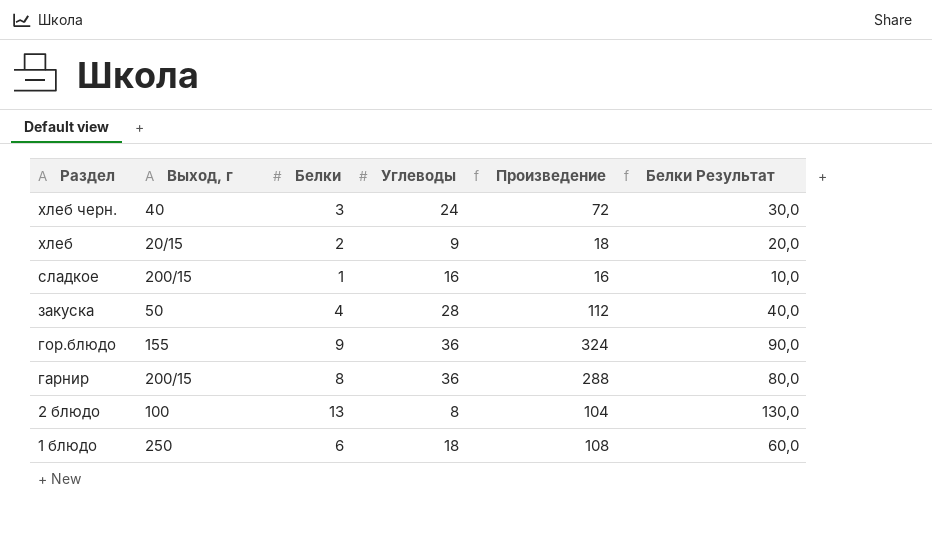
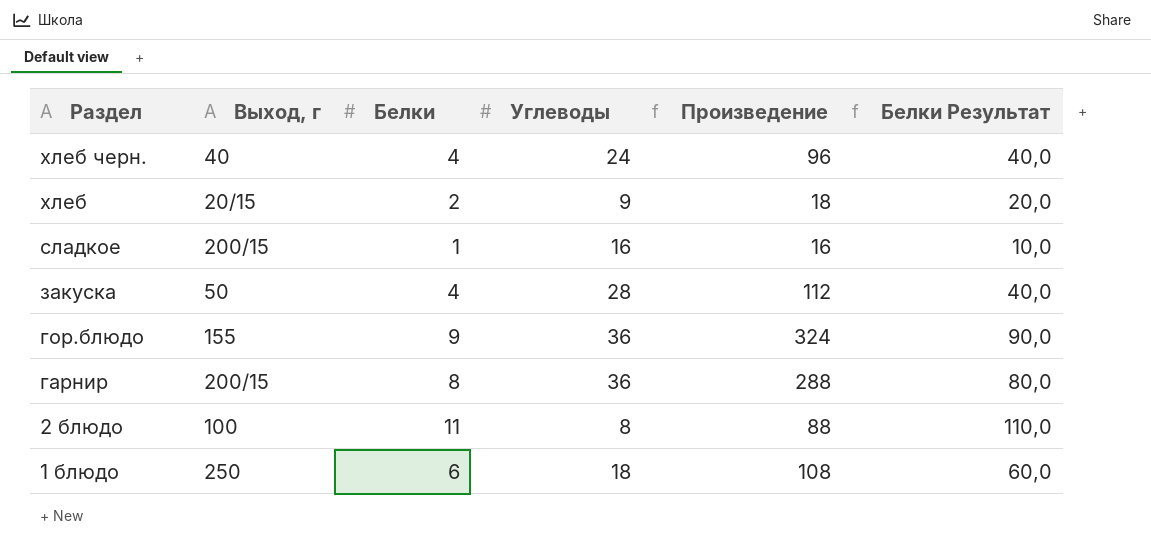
хлеб черн. | Белки: 3 -> 4
хлеб черн. | Произведение: 72 -> 96
хлеб черн. | Белки Результат: 30,0 -> 40,0
2 блюдо | Белки: 13 -> 11
2 блюдо | Произведение: 104 -> 88
2 блюдо | Белки Результат: 130,0 -> 110,0

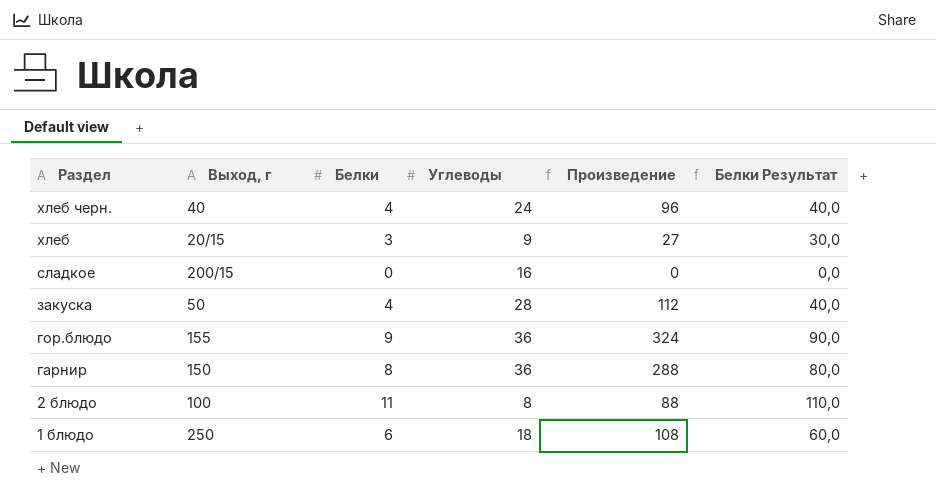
хлеб | Белки: 2 -> 3
хлеб | Произведение: 18 -> 27
хлеб | Белки Результат: 20,0 -> 30,0
сладкое | Белки: 1 -> 0
сладкое | Произведение: 16 -> 0
сладкое | Белки Результат: 10,0 -> 0,0
гарнир | Выход, г: 200/15 -> 150

